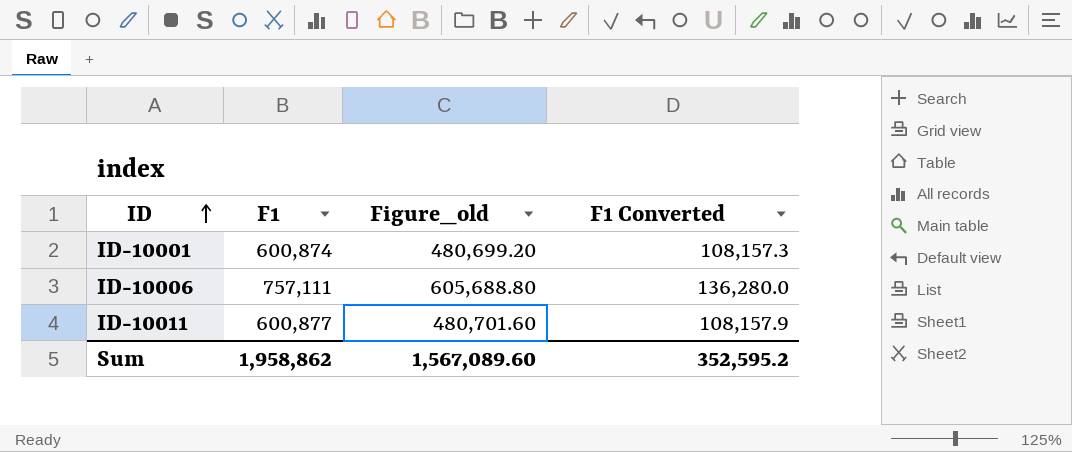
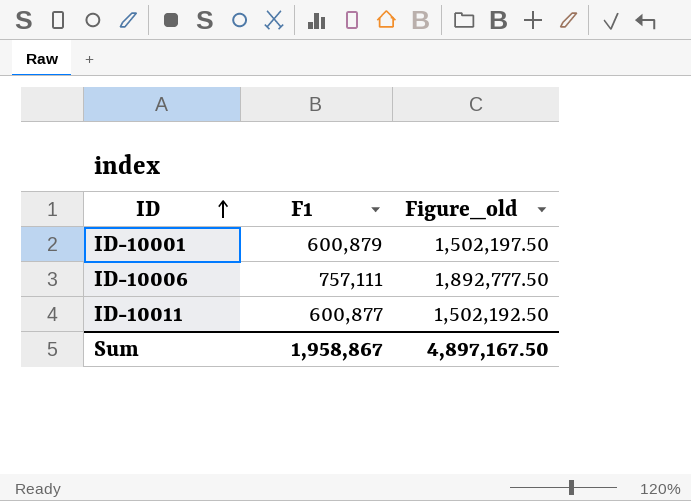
column F1 Converted | formula: [F1] * 0.18 -> none
column Figure_old | formula: [F1] * 0.8 -> [F1] * 2.5
ID-10001 | F1: 600,874 -> 600,879
Sum | F1: 1,958,862 -> 1,958,867
Sum | Figure_old: 1,567,089.60 -> 4,897,167.50

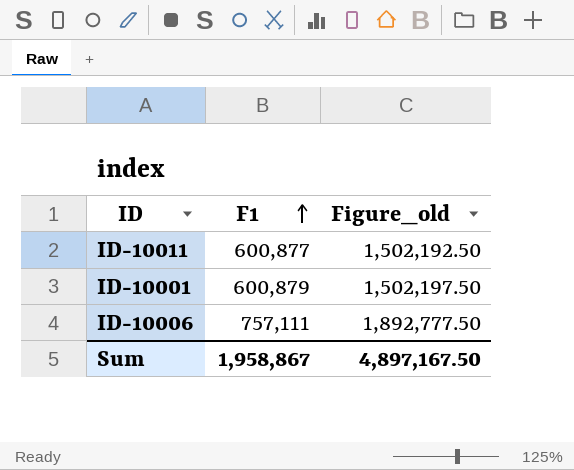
row order: ID ascending -> F1 ascending

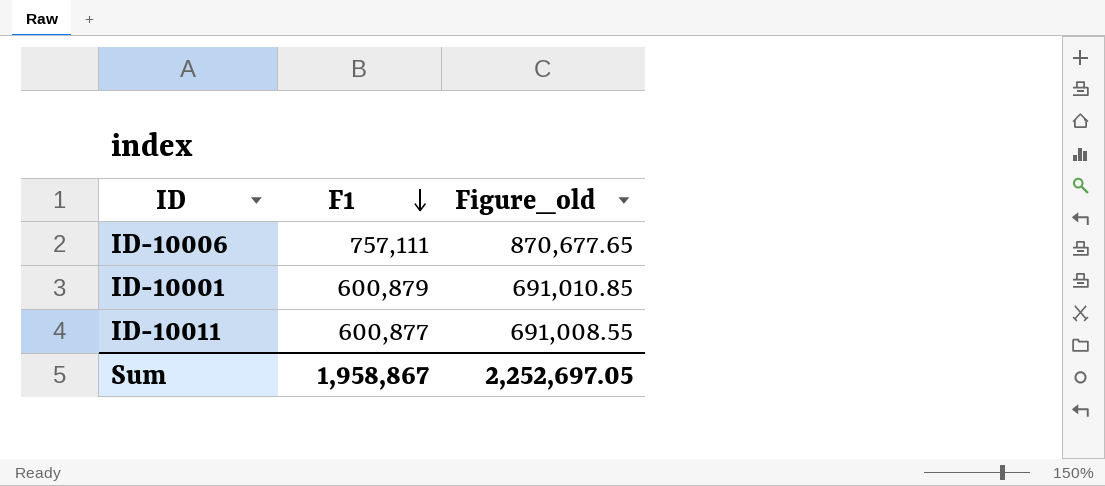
row order: F1 ascending -> F1 descending
column Figure_old | formula: [F1] * 2.5 -> [F1] * 1.15
Sum | Figure_old: 4,897,167.50 -> 2,252,697.05

